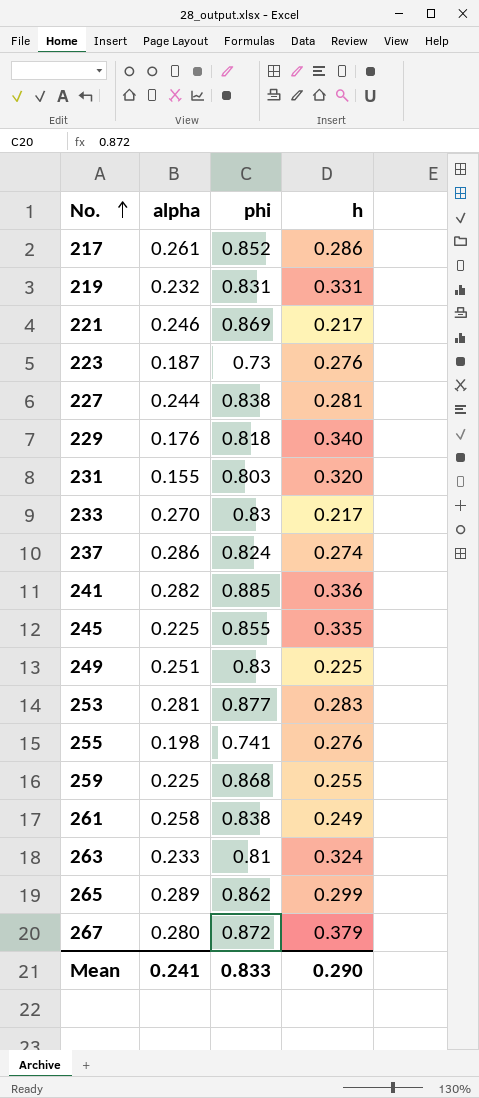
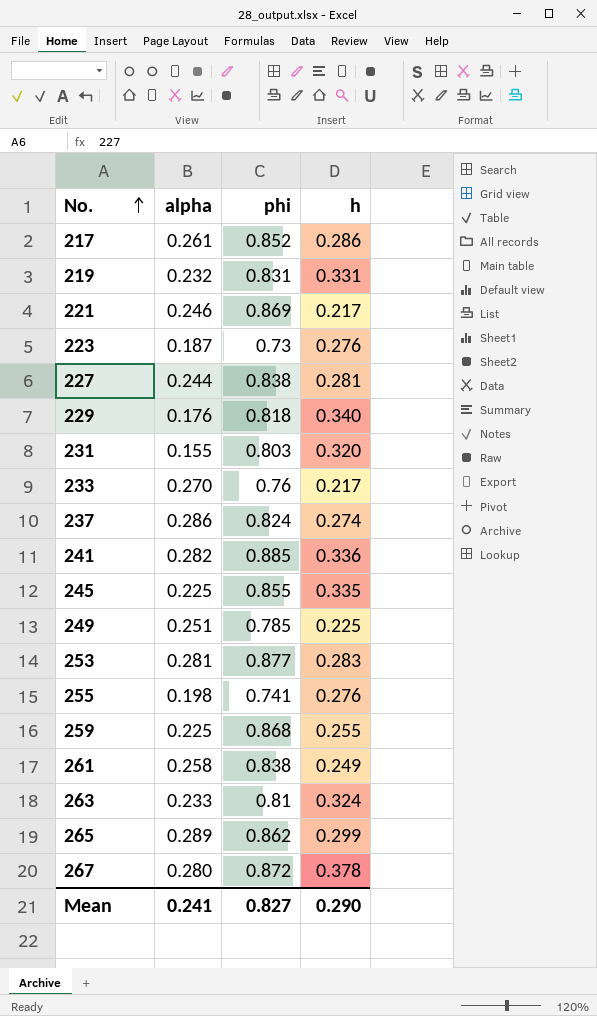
233 | phi: 0.83 -> 0.76
249 | phi: 0.83 -> 0.785
267 | h: 0.379 -> 0.378
Mean | phi: 0.833 -> 0.827

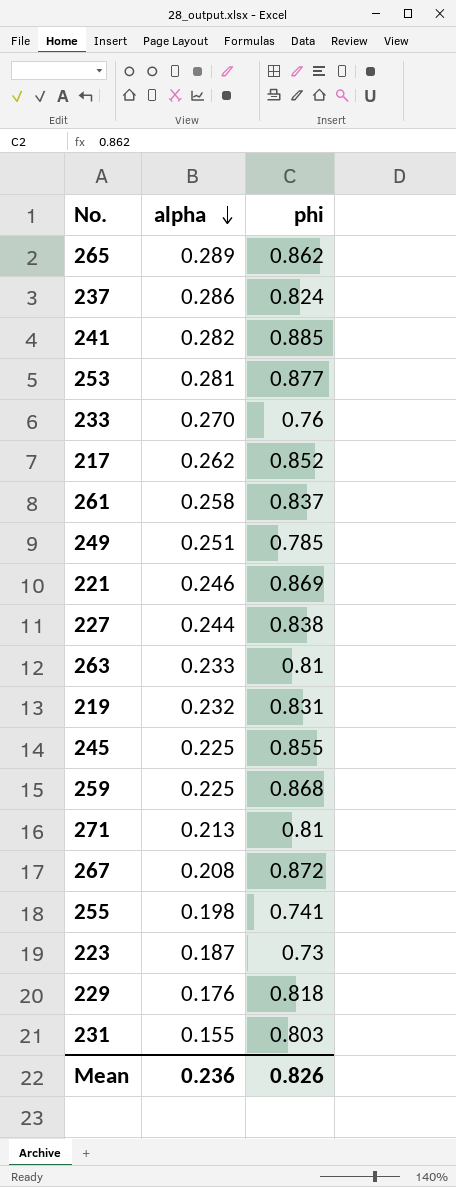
row order: No. ascending -> alpha descending
column h | position: 4 -> none
217 | alpha: 0.261 -> 0.262
261 | phi: 0.838 -> 0.837
row 271: none -> 0.213 | 0.81
267 | alpha: 0.280 -> 0.208
Mean | alpha: 0.241 -> 0.236
Mean | phi: 0.827 -> 0.826

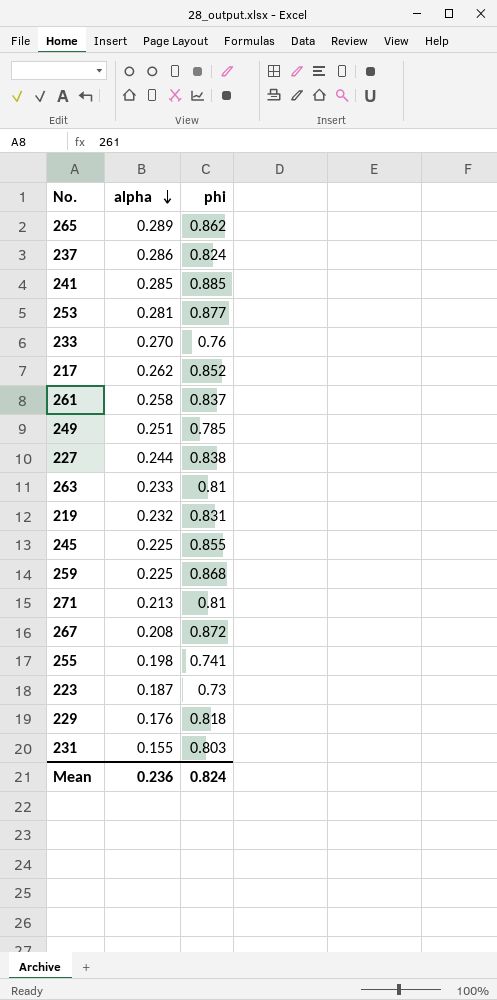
row 221: 0.246 | 0.869 -> none
241 | alpha: 0.282 -> 0.285
Mean | phi: 0.826 -> 0.824

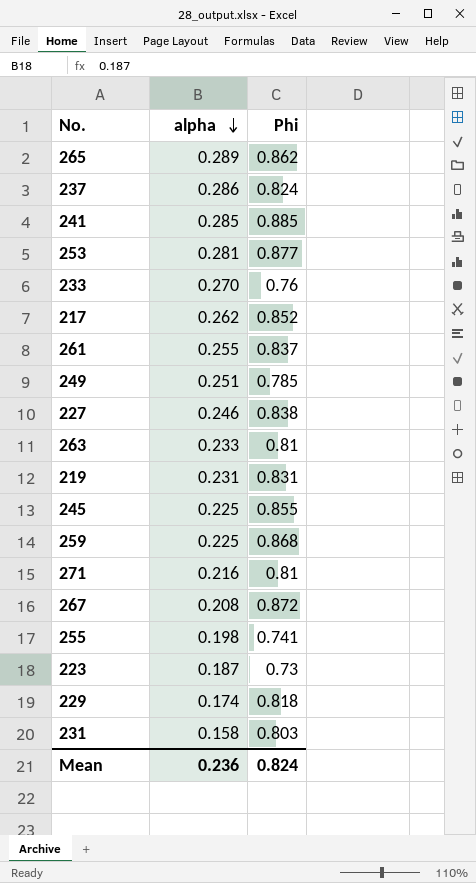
column name: phi -> Phi
261 | alpha: 0.258 -> 0.255
227 | alpha: 0.244 -> 0.246
219 | alpha: 0.232 -> 0.231
271 | alpha: 0.213 -> 0.216
229 | alpha: 0.176 -> 0.174
231 | alpha: 0.155 -> 0.158

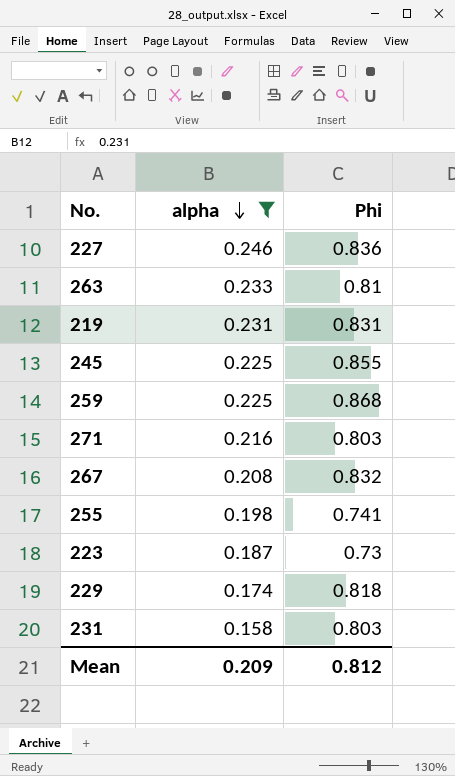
filter: none -> alpha <= 0.246
227 | Phi: 0.838 -> 0.836
271 | Phi: 0.81 -> 0.803
267 | Phi: 0.872 -> 0.832
Mean | alpha: 0.236 -> 0.209
Mean | Phi: 0.824 -> 0.812

